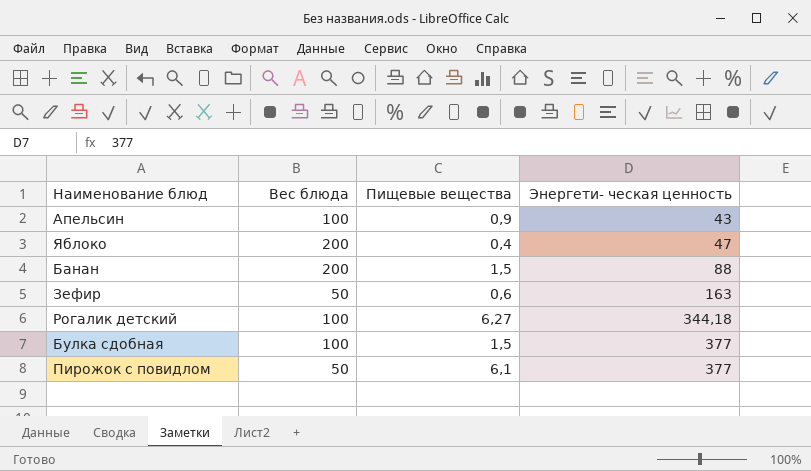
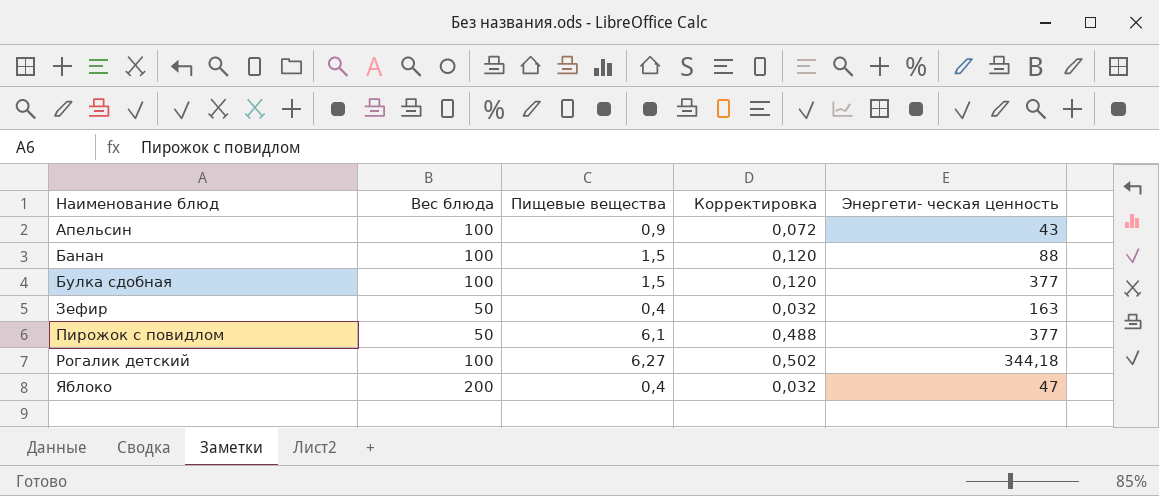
row order: Энергети- ческая ценность ascending -> Наименование блюд ascending
column Корректировка | formula: none -> [Пищевые вещества] * 0,08
Банан | Вес блюда: 200 -> 100
Зефир | Пищевые вещества: 0,6 -> 0,4

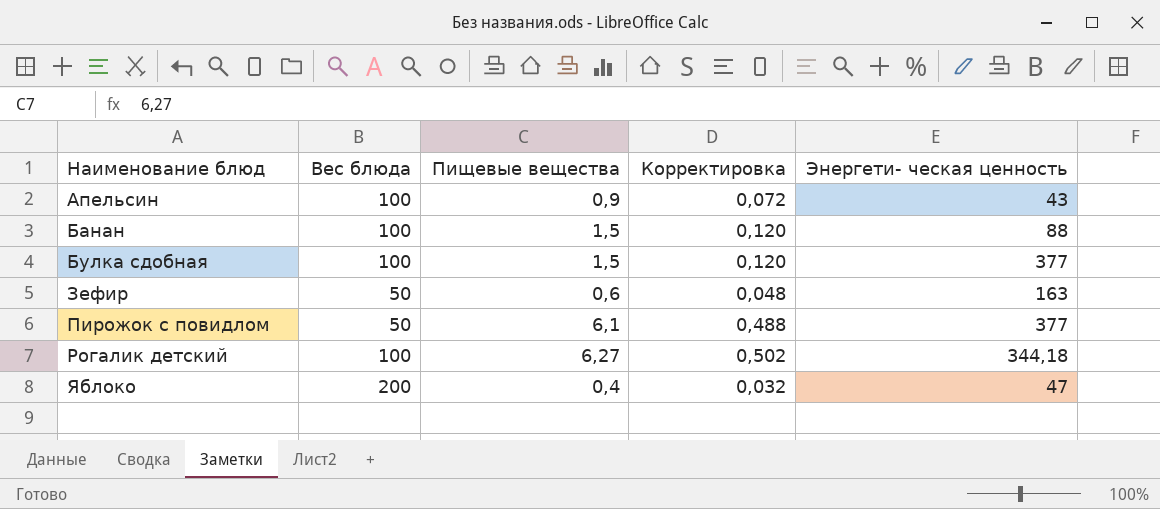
Зефир | Пищевые вещества: 0,4 -> 0,6
Зефир | Корректировка: 0,032 -> 0,048

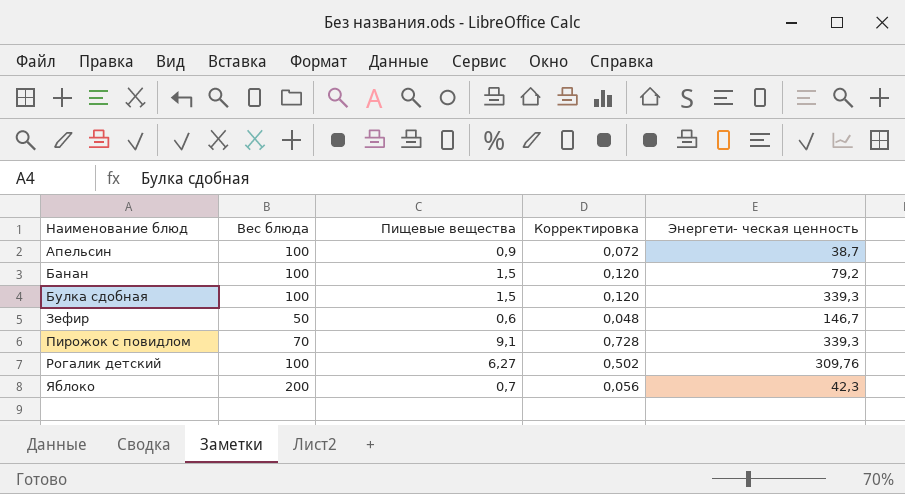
Апельсин | Энергети- ческая ценность: 43 -> 38,7
Банан | Энергети- ческая ценность: 88 -> 79,2
Булка сдобная | Энергети- ческая ценность: 377 -> 339,3
Зефир | Энергети- ческая ценность: 163 -> 146,7
Пирожок с повидлом | Вес блюда: 50 -> 70
Пирожок с повидлом | Пищевые вещества: 6,1 -> 9,1
Пирожок с повидлом | Корректировка: 0,488 -> 0,728
Пирожок с повидлом | Энергети- ческая ценность: 377 -> 339,3
Рогалик детский | Энергети- ческая ценность: 344,18 -> 309,76
Яблоко | Пищевые вещества: 0,4 -> 0,7
Яблоко | Корректировка: 0,032 -> 0,056
Яблоко | Энергети- ческая ценность: 47 -> 42,3

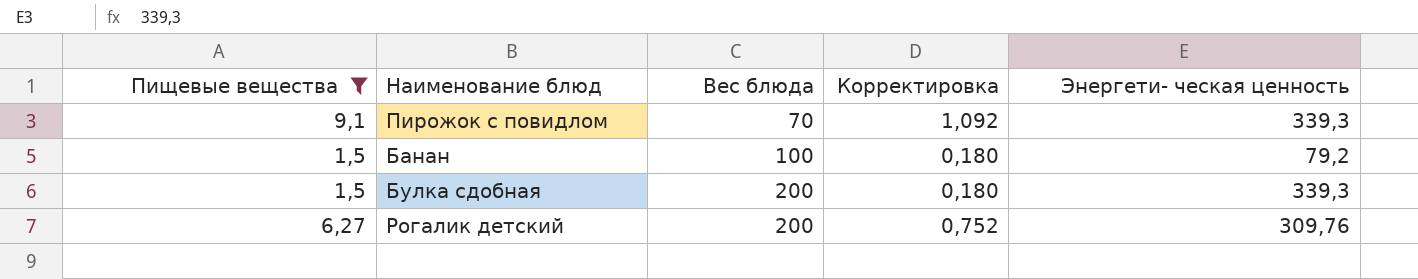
filter: none -> Пищевые вещества >= 1,5
row order: Наименование блюд ascending -> Вес блюда ascending
column Пищевые вещества | position: 3 -> 1
column Корректировка | formula: [Пищевые вещества] * 0,08 -> [Пищевые вещества] * 0,12
Булка сдобная | Вес блюда: 100 -> 200
Рогалик детский | Вес блюда: 100 -> 200

